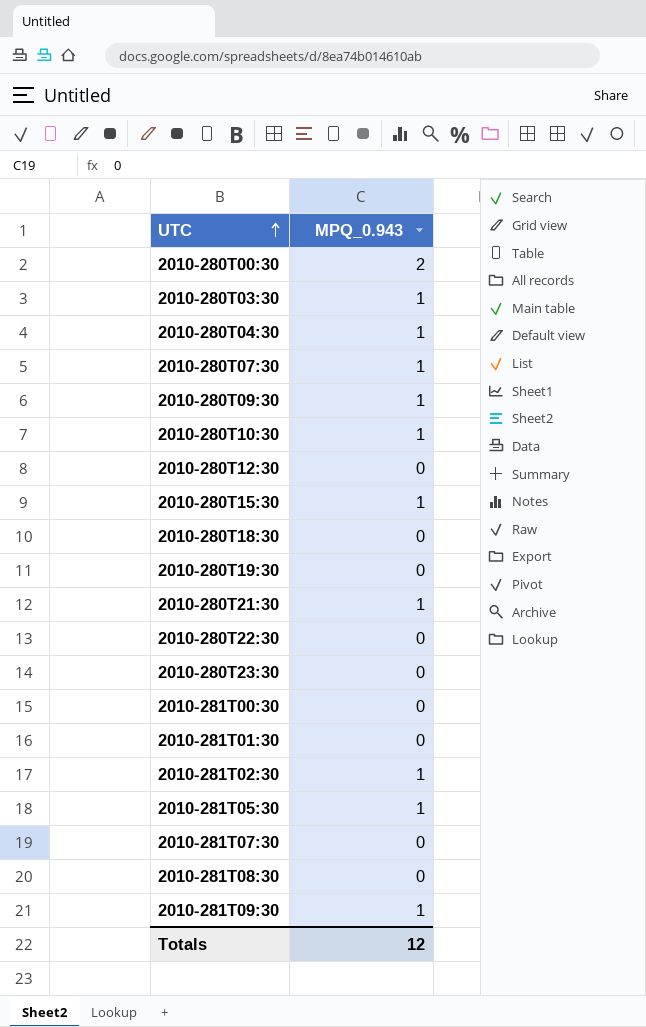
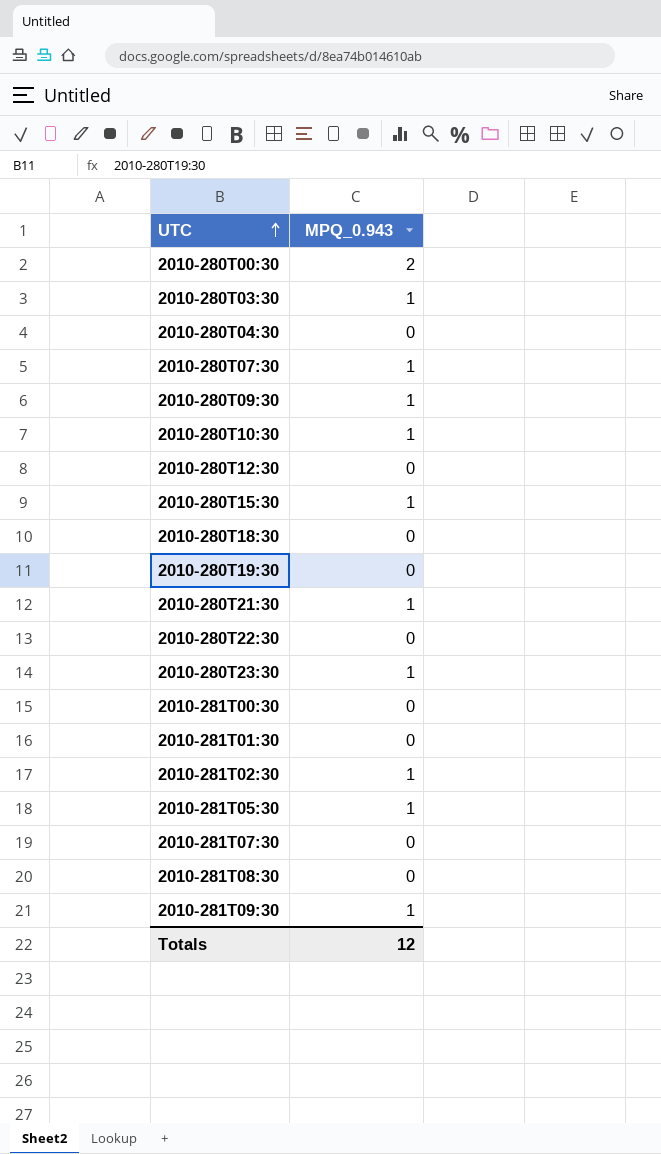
2010-280T04:30 | MPQ_0.943: 1 -> 0
2010-280T23:30 | MPQ_0.943: 0 -> 1

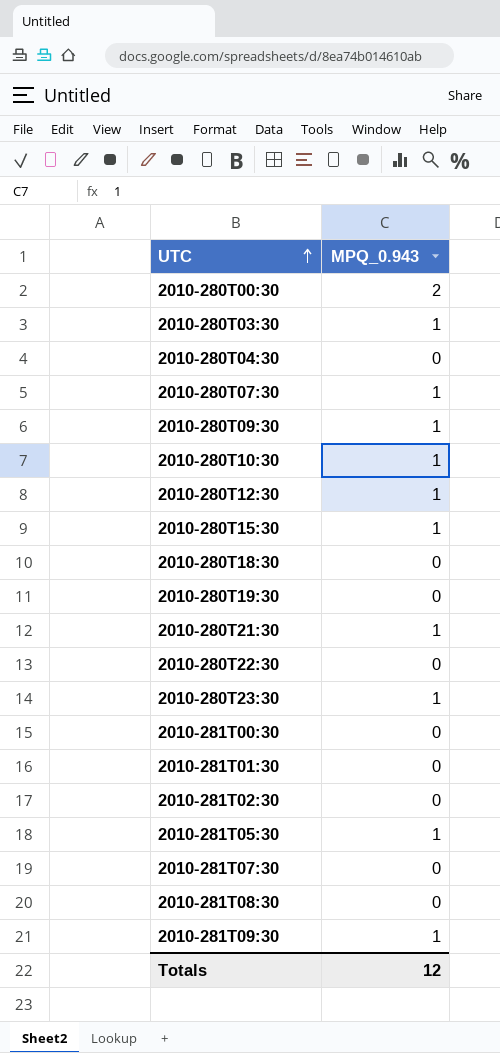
2010-280T12:30 | MPQ_0.943: 0 -> 1
2010-281T02:30 | MPQ_0.943: 1 -> 0

